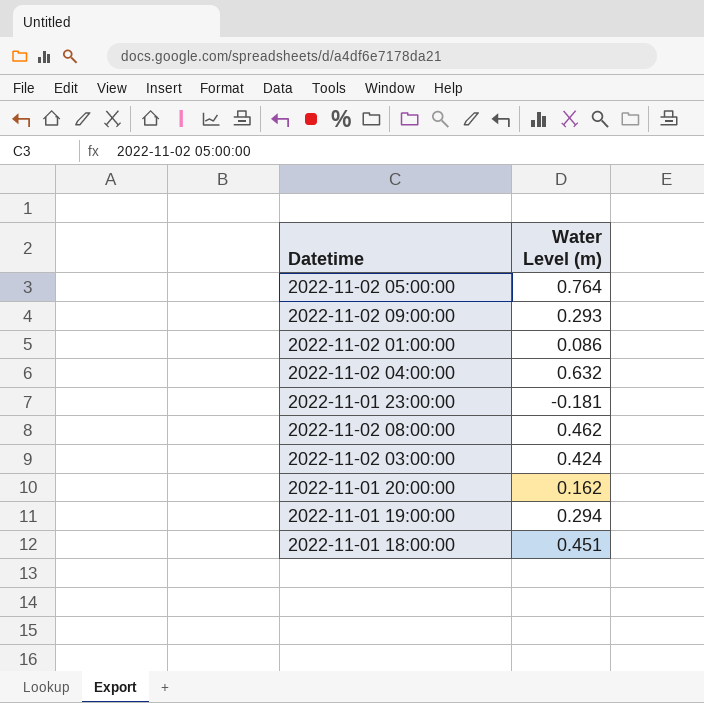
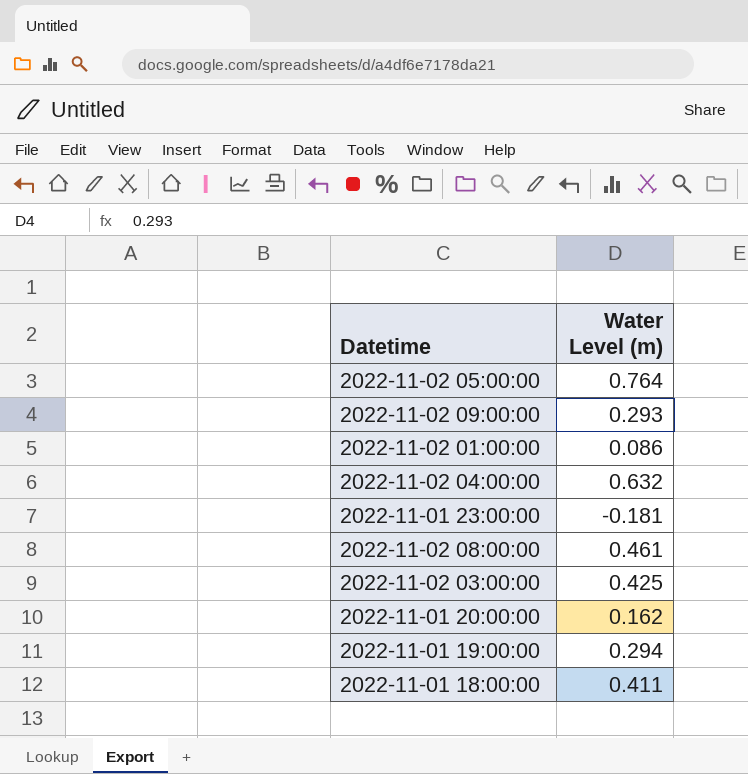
2022-11-02 08:00:00 | Water Level (m): 0.462 -> 0.461
2022-11-02 03:00:00 | Water Level (m): 0.424 -> 0.425
2022-11-01 18:00:00 | Water Level (m): 0.451 -> 0.411

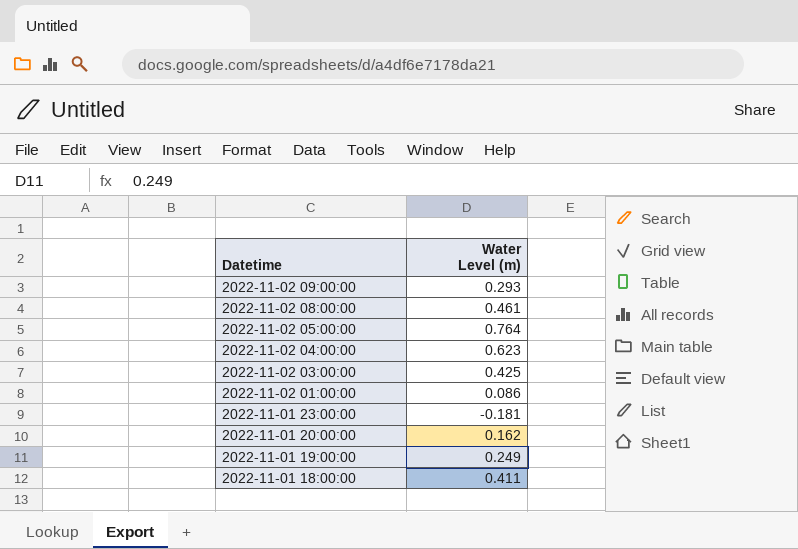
row order: none -> Datetime descending
2022-11-02 04:00:00 | Water Level (m): 0.632 -> 0.623
2022-11-01 19:00:00 | Water Level (m): 0.294 -> 0.249

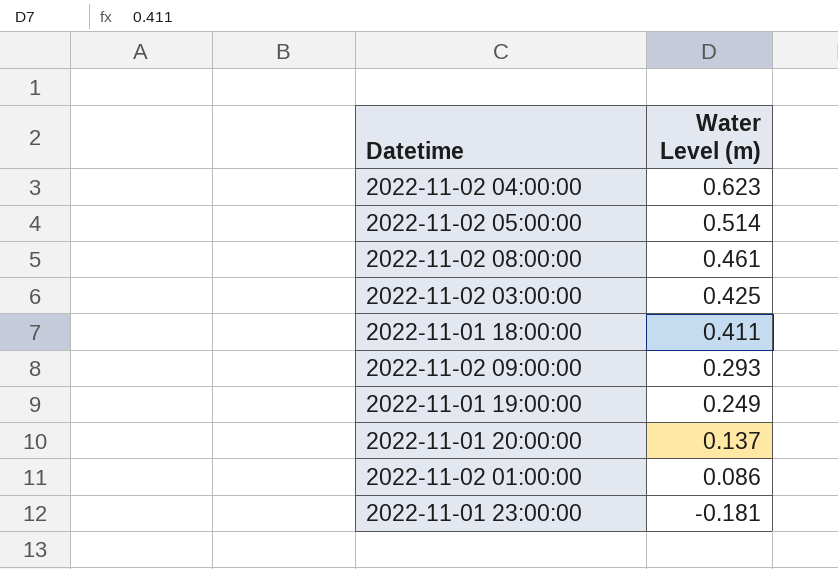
row order: Datetime descending -> Water Level (m) descending
2022-11-02 05:00:00 | Water Level (m): 0.764 -> 0.514
2022-11-01 20:00:00 | Water Level (m): 0.162 -> 0.137

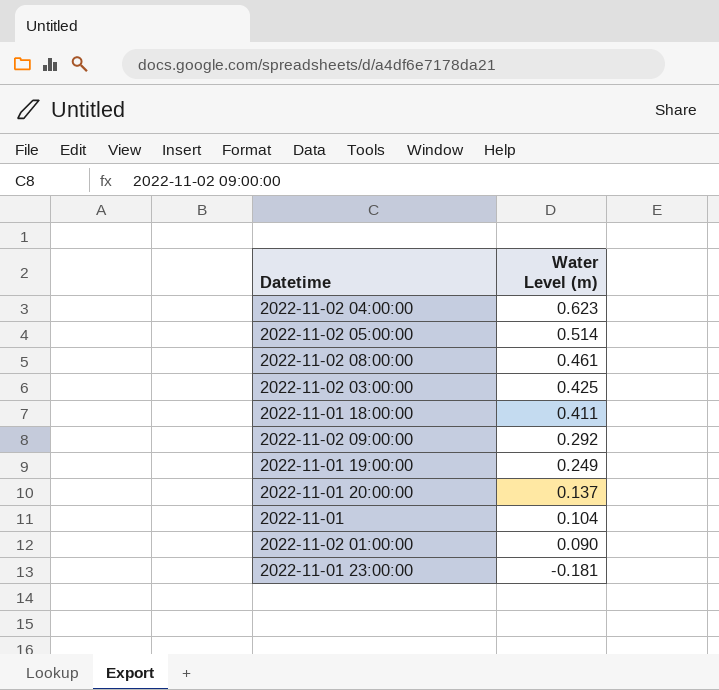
2022-11-02 09:00:00 | Water Level (m): 0.293 -> 0.292
row 2022-11-01: none -> 0.104
2022-11-02 01:00:00 | Water Level (m): 0.086 -> 0.090

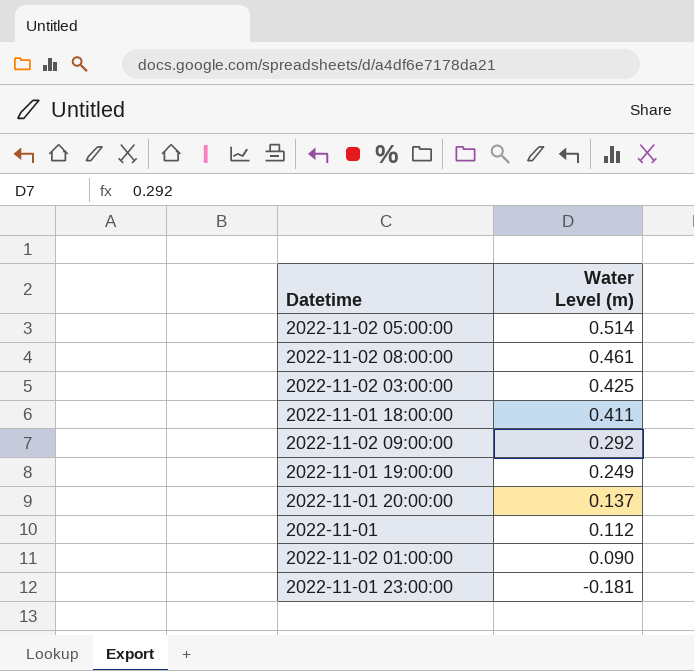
row 2022-11-02 04:00:00: 0.623 -> none
2022-11-01 | Water Level (m): 0.104 -> 0.112

